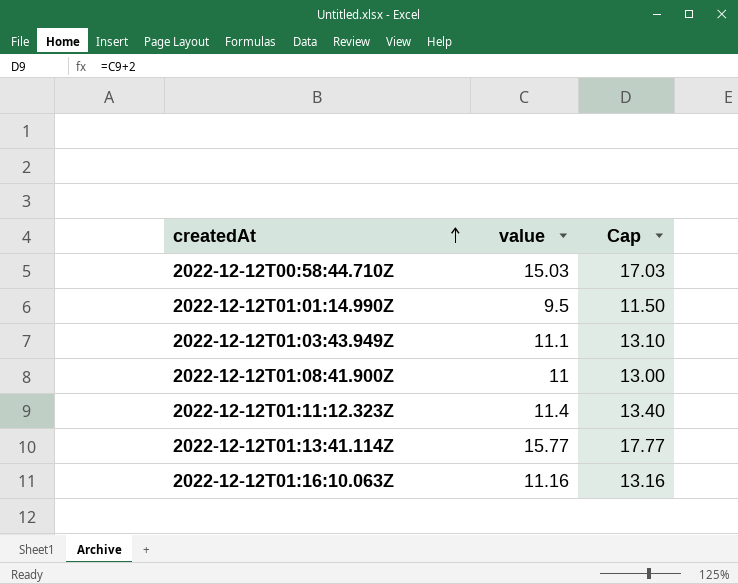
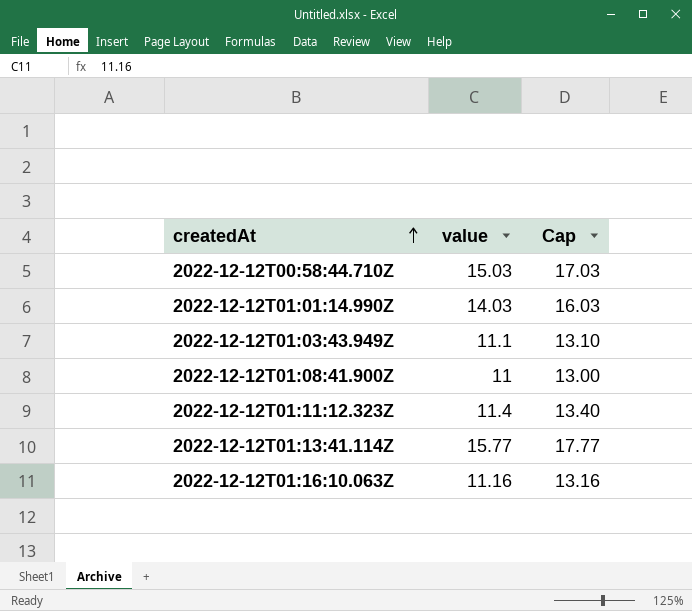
2022-12-12T01:01:14.990Z | value: 9.5 -> 14.03
2022-12-12T01:01:14.990Z | Cap: 11.50 -> 16.03

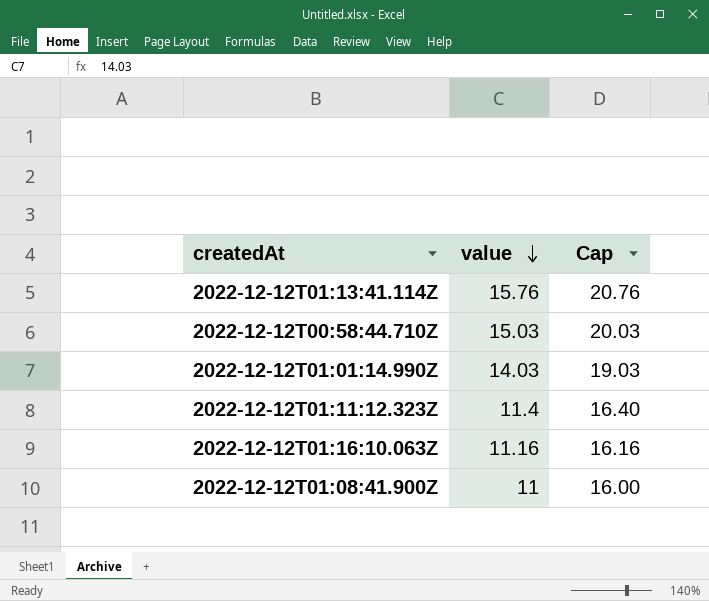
row order: createdAt ascending -> value descending
column Cap | formula: [value] + 2 -> [value] + 5
row 2022-12-12T01:03:43.949Z: 11.1 | 13.10 -> none
2022-12-12T01:13:41.114Z | value: 15.77 -> 15.76

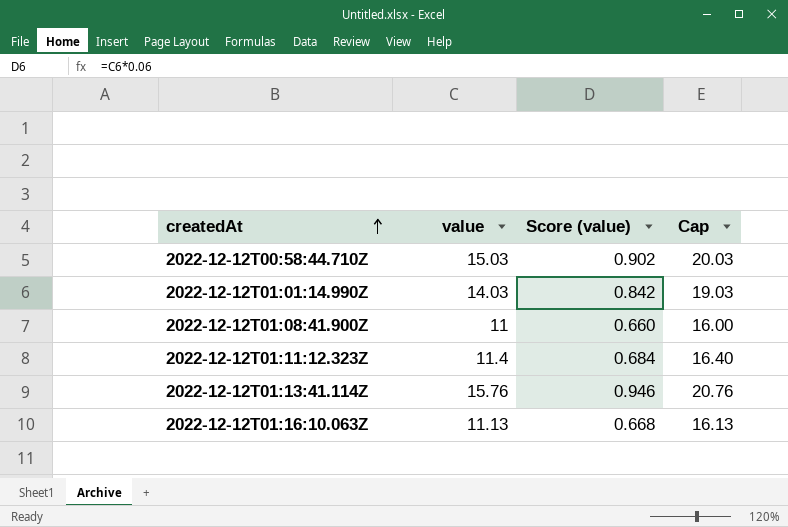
row order: value descending -> createdAt ascending
column Score (value) | formula: none -> [value] * 0.06
2022-12-12T01:16:10.063Z | value: 11.16 -> 11.13
2022-12-12T01:16:10.063Z | Cap: 16.16 -> 16.13

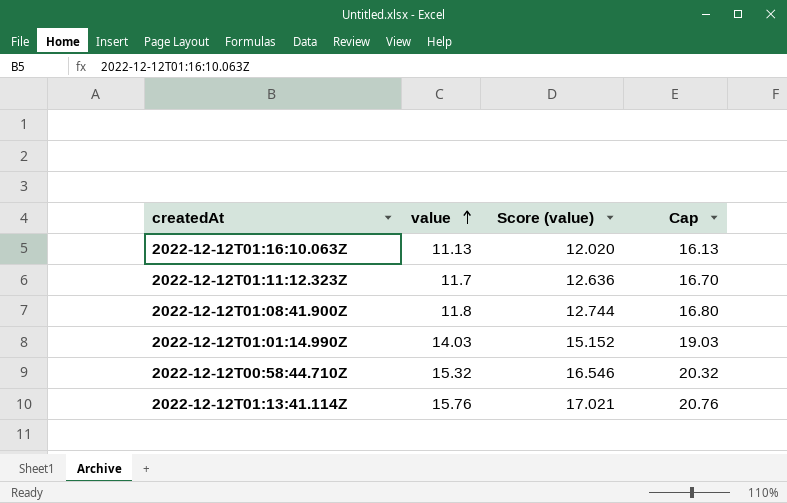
row order: createdAt ascending -> value ascending
column Score (value) | formula: [value] * 0.06 -> [value] * 1.08
2022-12-12T01:11:12.323Z | value: 11.4 -> 11.7
2022-12-12T01:11:12.323Z | Cap: 16.40 -> 16.70
2022-12-12T01:08:41.900Z | value: 11 -> 11.8
2022-12-12T01:08:41.900Z | Cap: 16.00 -> 16.80
2022-12-12T00:58:44.710Z | value: 15.03 -> 15.32
2022-12-12T00:58:44.710Z | Cap: 20.03 -> 20.32

